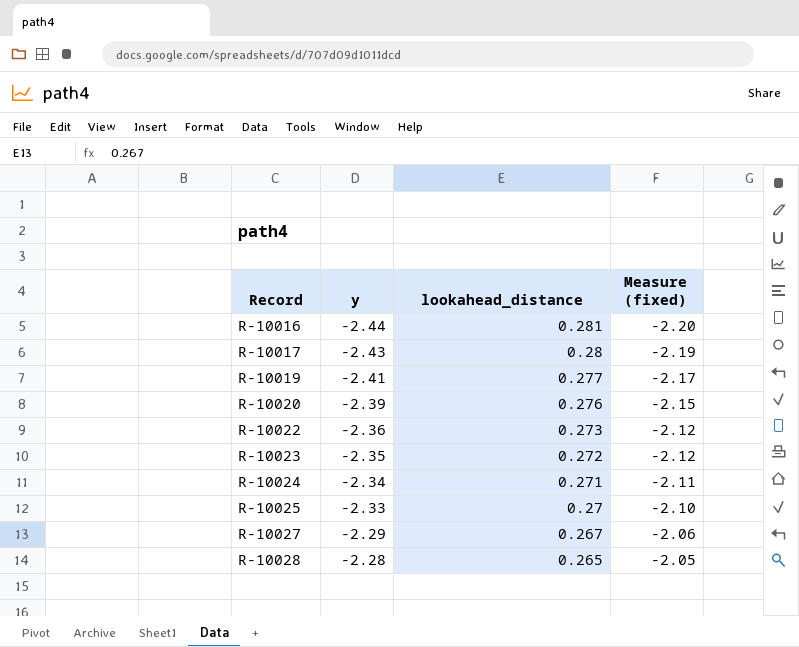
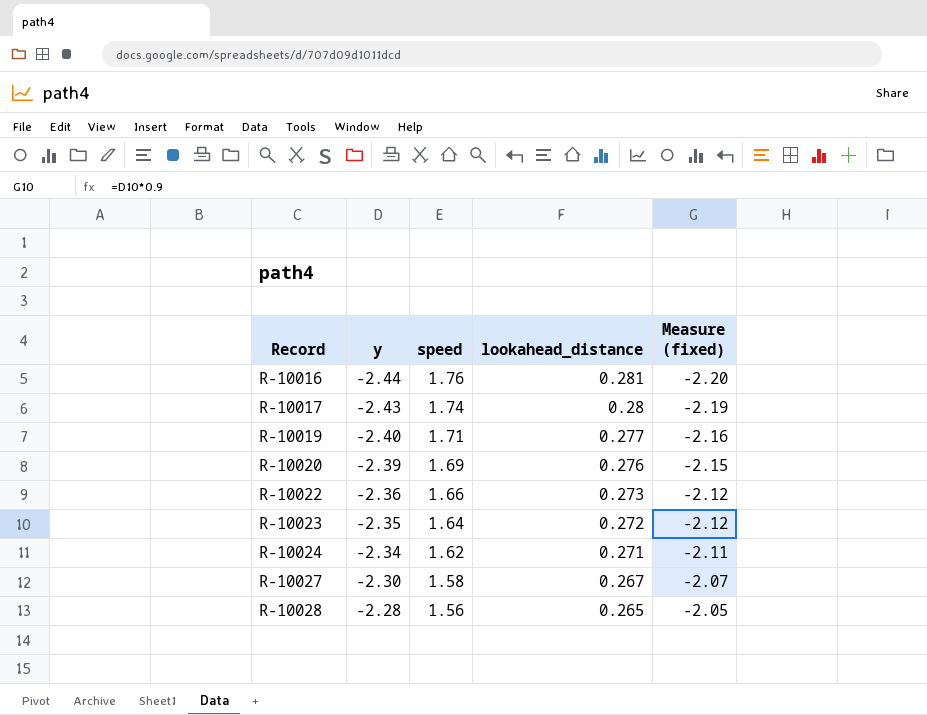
column speed | position: none -> 3
row R-10025: -2.33 | 0.27 | -2.10 -> none
R-10019 | y: -2.41 -> -2.40
R-10019 | Measure (fixed): -2.17 -> -2.16
R-10027 | y: -2.29 -> -2.30
R-10027 | Measure (fixed): -2.06 -> -2.07

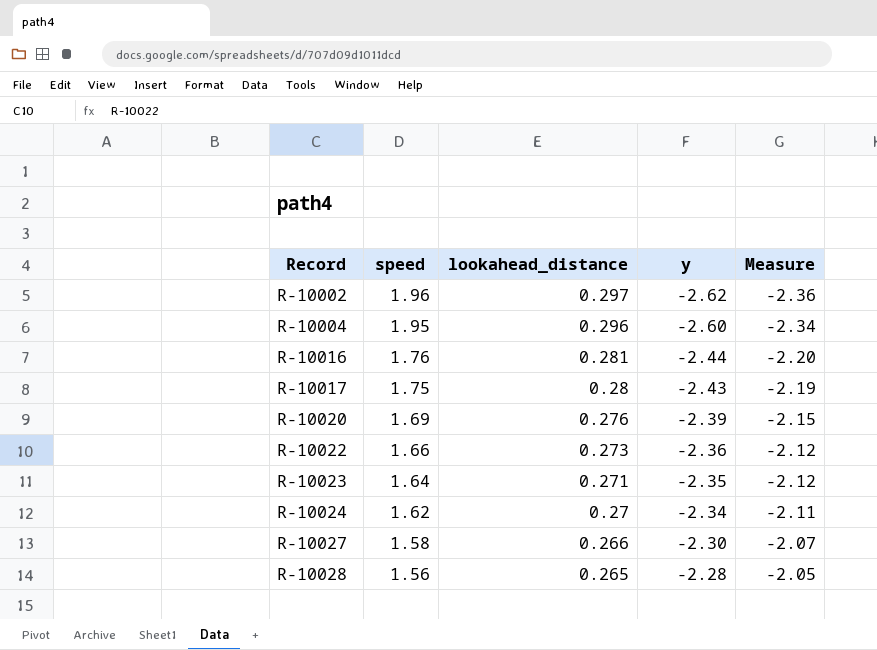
column y | position: 2 -> 4
column name: Measure (fixed) -> Measure
row R-10019: -2.40 | 1.71 | 0.277 | -2.16 -> none
row R-10002: none -> 1.96 | 0.297 | -2.62 | -2.36
row R-10004: none -> 1.95 | 0.296 | -2.60 | -2.34
R-10017 | speed: 1.74 -> 1.75
R-10023 | lookahead_distance: 0.272 -> 0.271
R-10024 | lookahead_distance: 0.271 -> 0.27
R-10027 | lookahead_distance: 0.267 -> 0.266

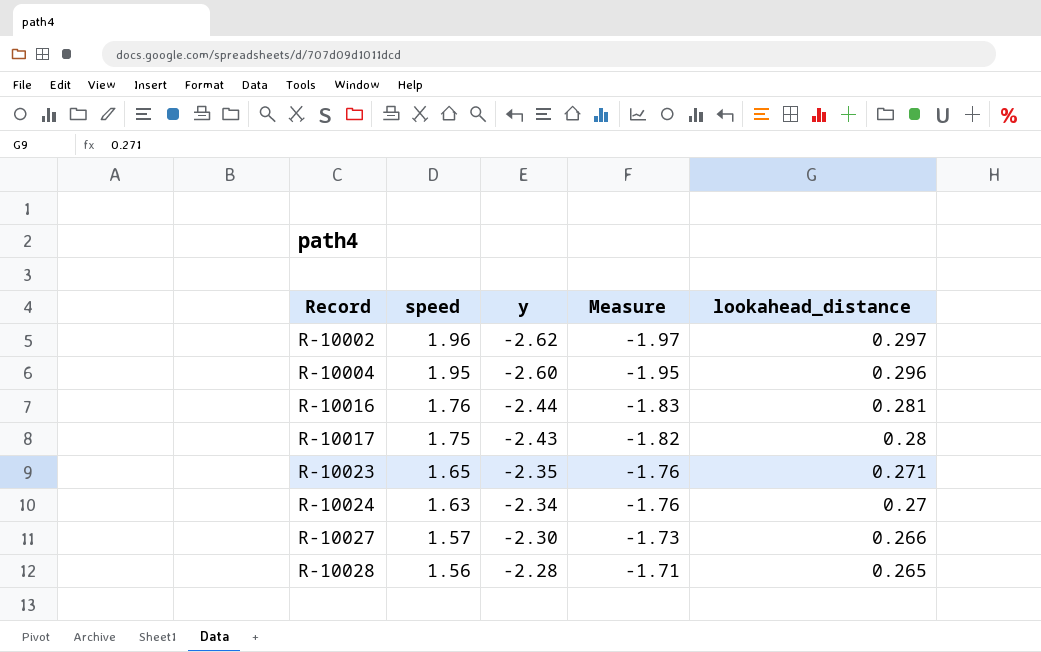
column Measure | formula: [y] * 0.9 -> [y] * 0.75
column lookahead_distance | position: 3 -> 5
row R-10020: 1.69 | 0.276 | -2.39 | -2.15 -> none
row R-10022: 1.66 | 0.273 | -2.36 | -2.12 -> none
R-10023 | speed: 1.64 -> 1.65
R-10024 | speed: 1.62 -> 1.63
R-10027 | speed: 1.58 -> 1.57

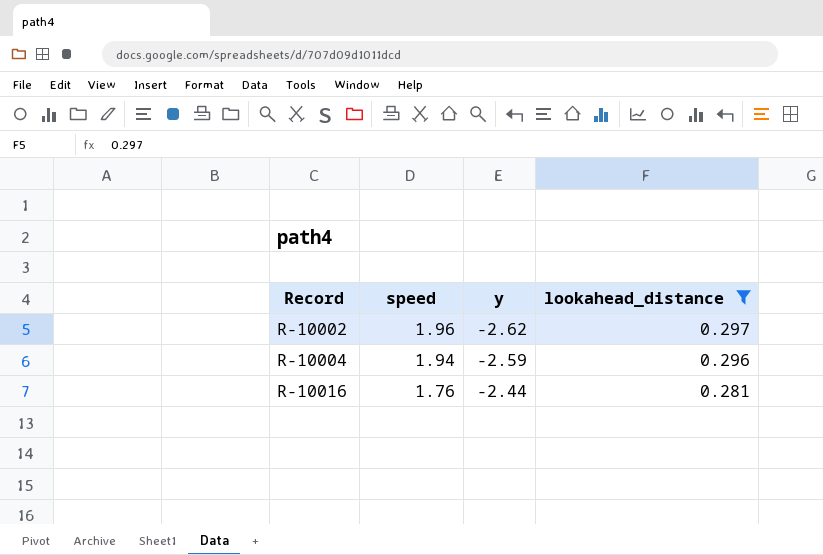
filter: none -> lookahead_distance >= 0.281
column Measure | formula: [y] * 0.75 -> none
R-10004 | speed: 1.95 -> 1.94
R-10004 | y: -2.60 -> -2.59

